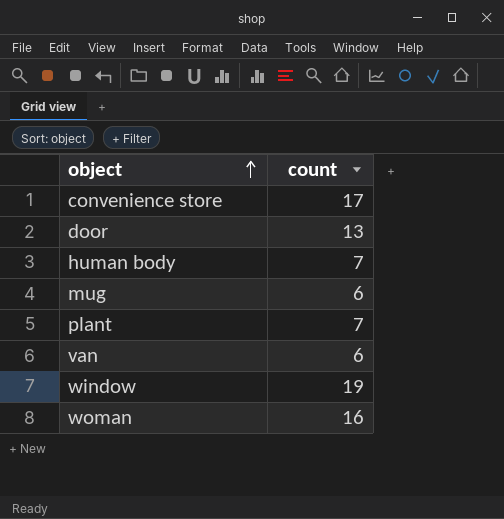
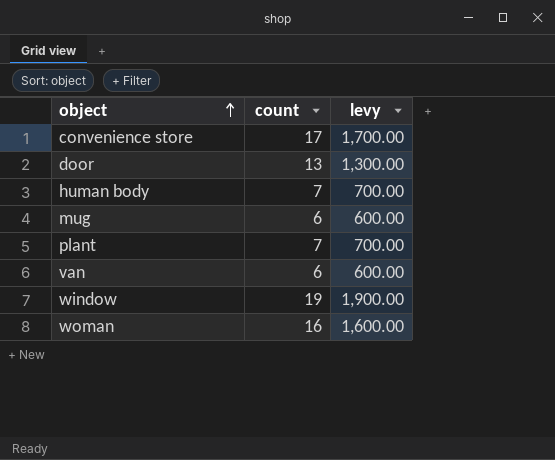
column levy | formula: none -> [count] * 100

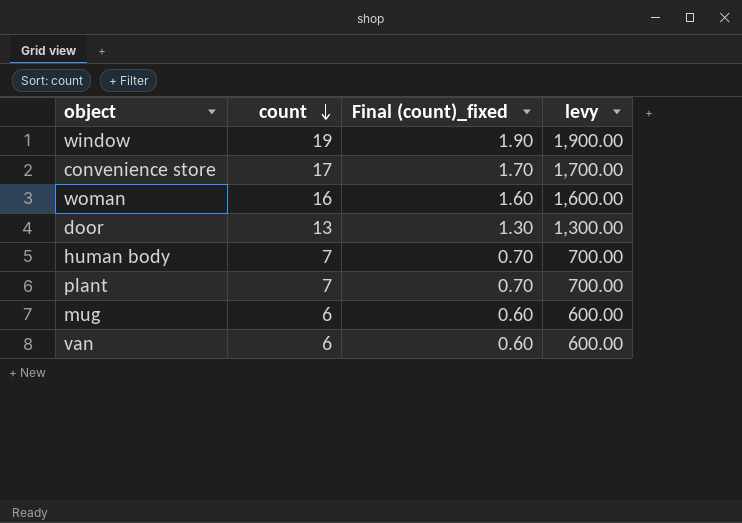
row order: object ascending -> count descending
column Final (count)_fixed | formula: none -> [count] * 0.1

